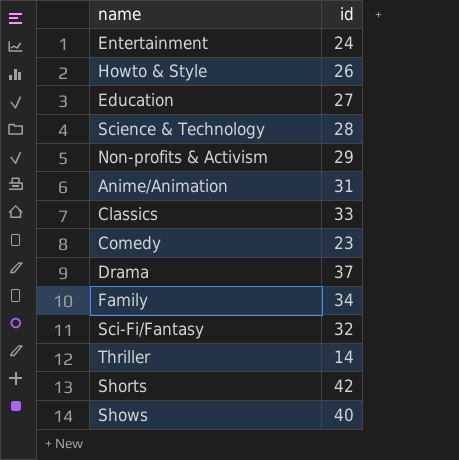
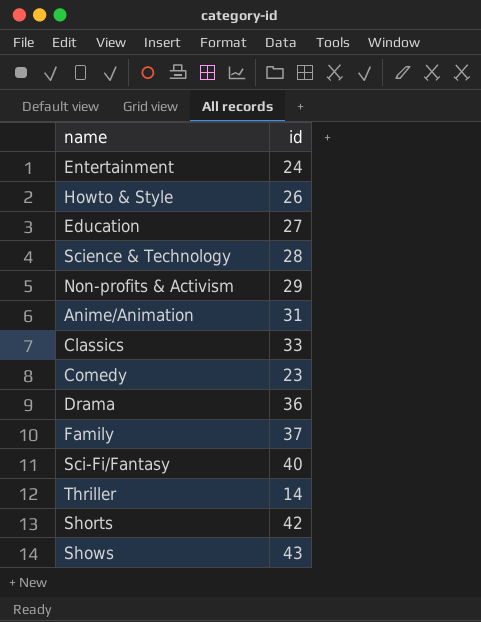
Drama | id: 37 -> 36
Family | id: 34 -> 37
Sci-Fi/Fantasy | id: 32 -> 40
Shows | id: 40 -> 43

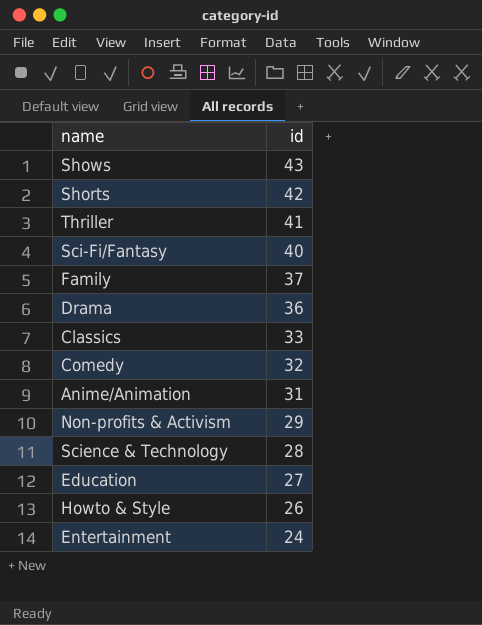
row order: none -> id descending
Thriller | id: 14 -> 41
Comedy | id: 23 -> 32

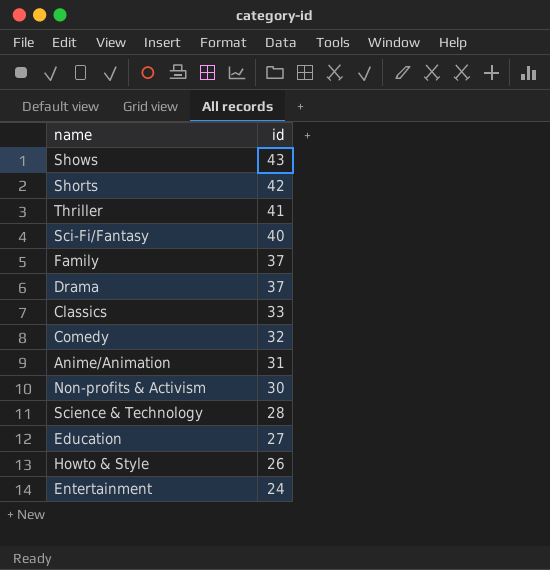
Drama | id: 36 -> 37
Non-profits & Activism | id: 29 -> 30

